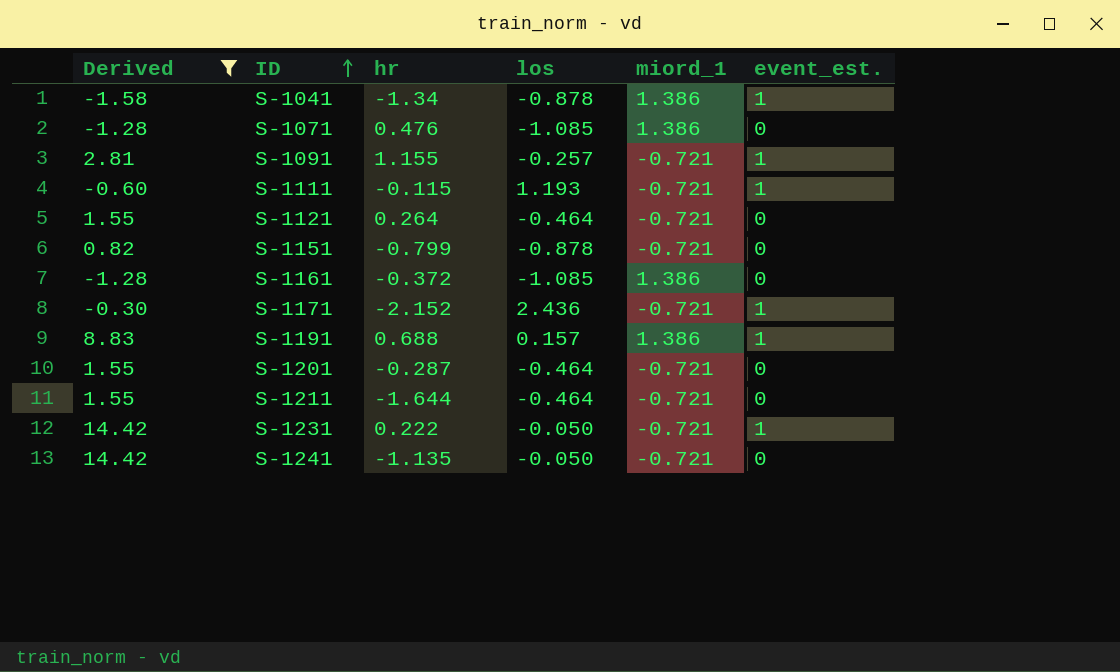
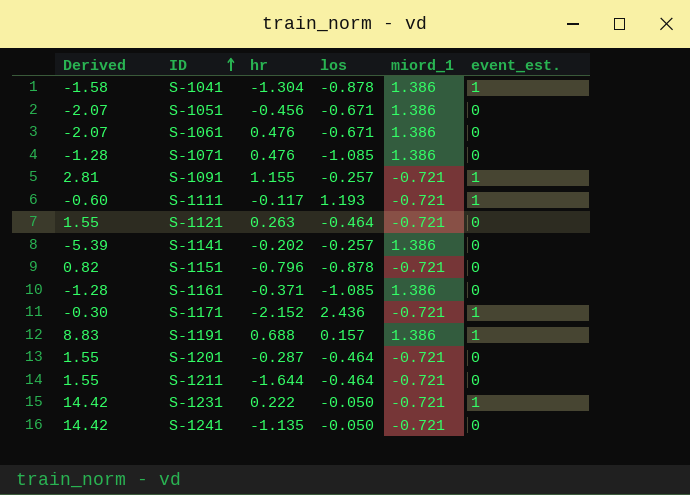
filter: Derived >= -1.58 -> none
S-1041 | hr: -1.34 -> -1.304
S-1111 | hr: -0.115 -> -0.117
S-1121 | hr: 0.264 -> 0.263
S-1151 | hr: -0.799 -> -0.796
S-1161 | hr: -0.372 -> -0.371

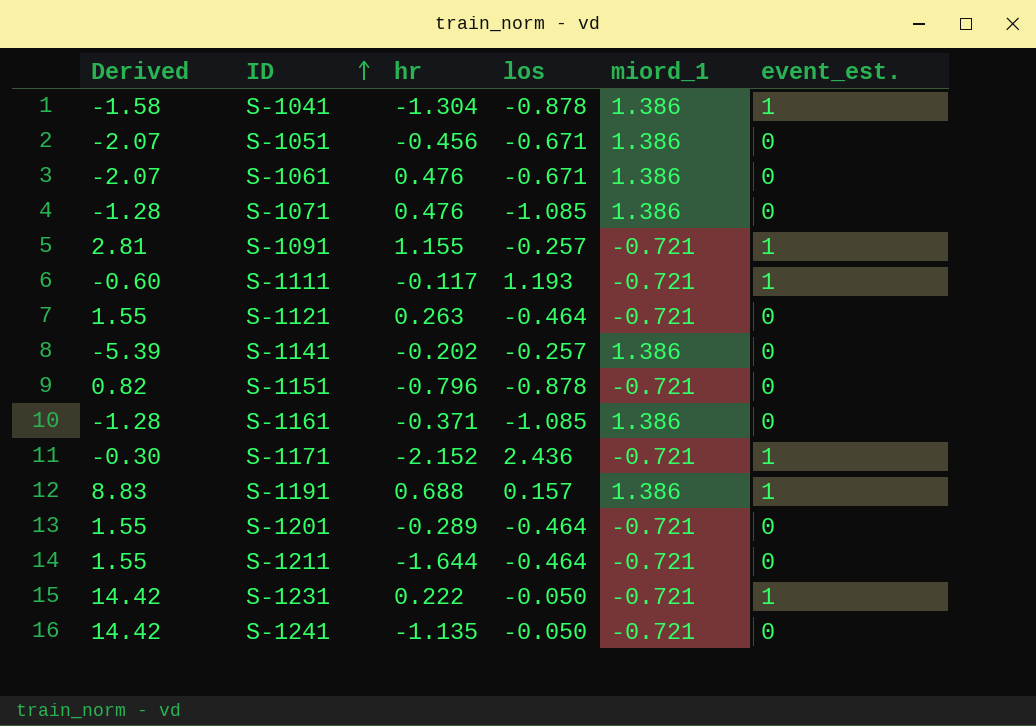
S-1201 | hr: -0.287 -> -0.289

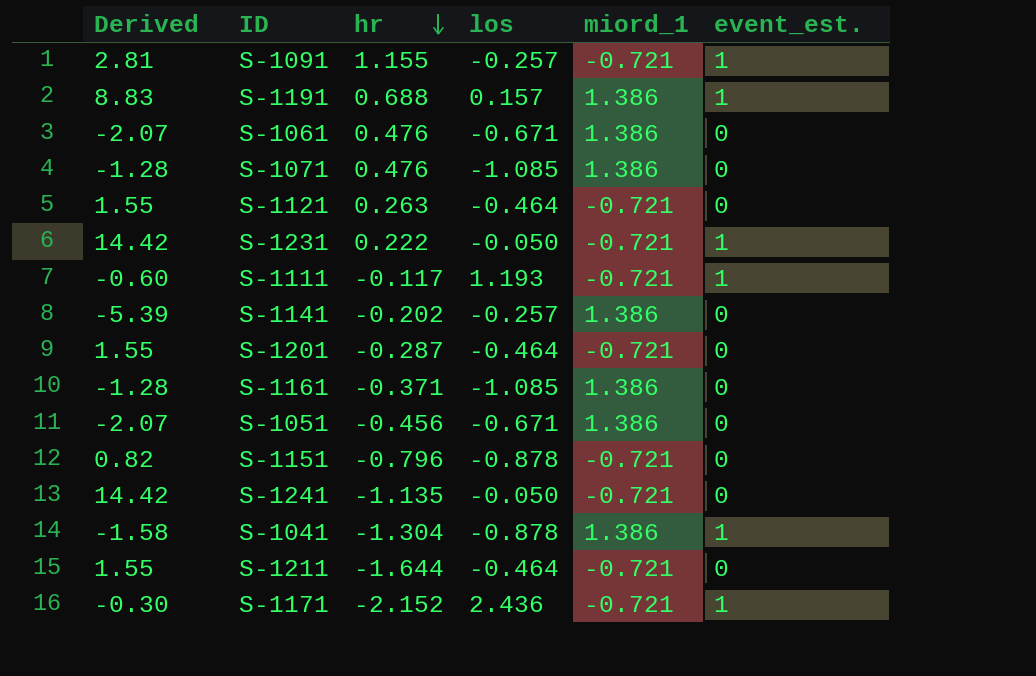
row order: ID ascending -> hr descending
S-1201 | hr: -0.289 -> -0.287

